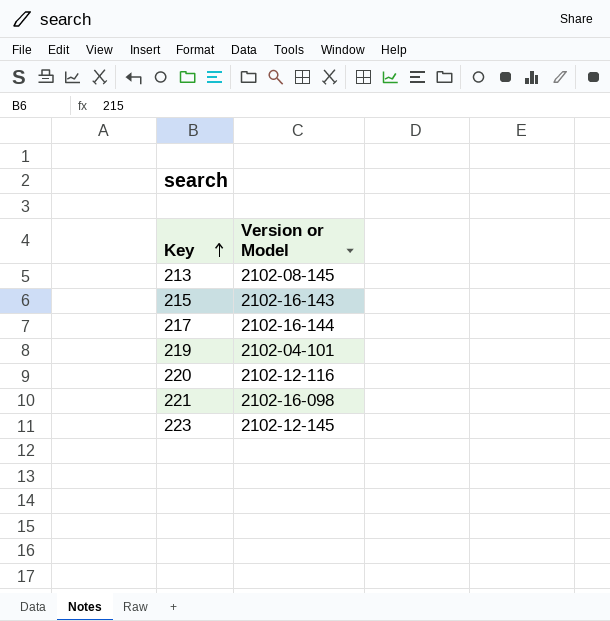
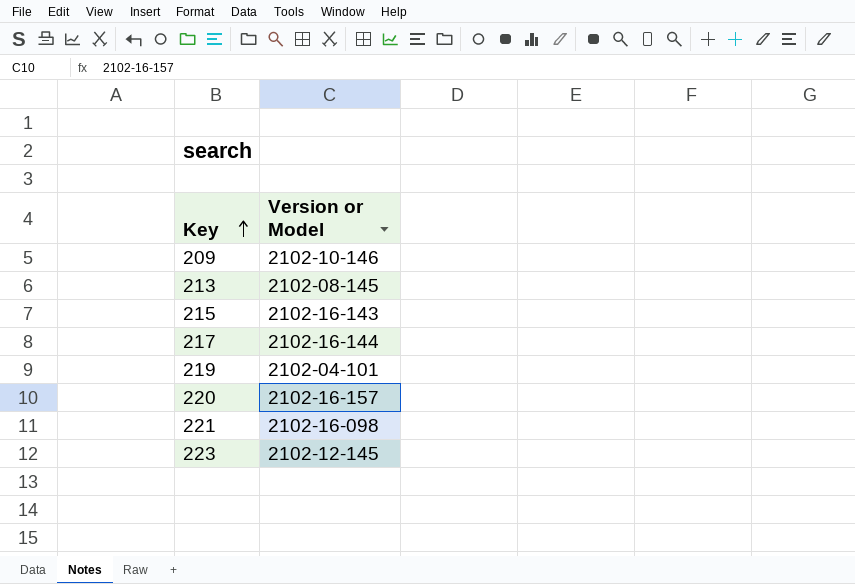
row 209: none -> 2102-10-146
220 | Version or Model: 2102-12-116 -> 2102-16-157

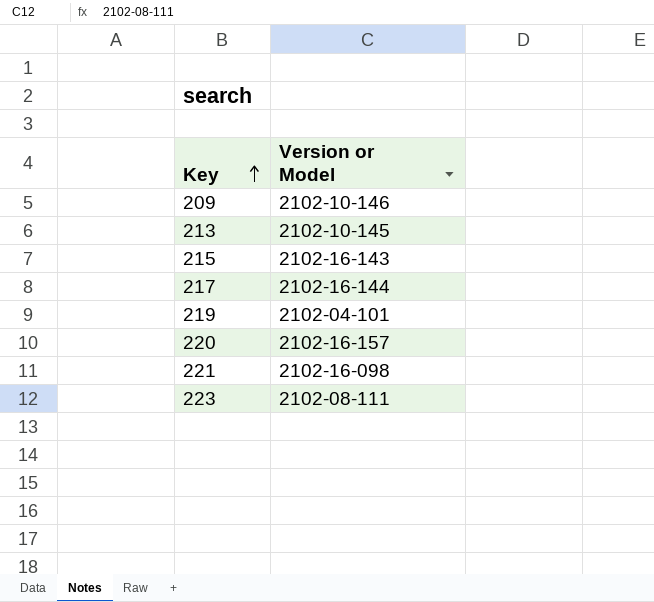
213 | Version or Model: 2102-08-145 -> 2102-10-145
223 | Version or Model: 2102-12-145 -> 2102-08-111

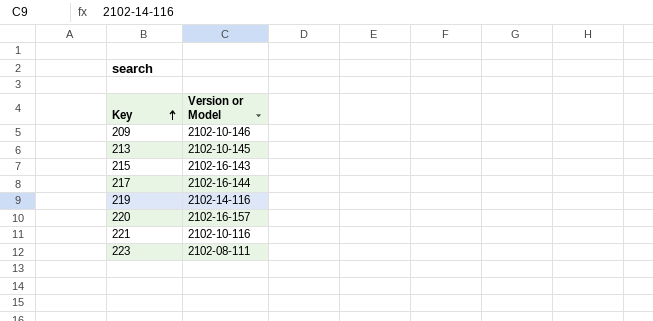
219 | Version or Model: 2102-04-101 -> 2102-14-116
221 | Version or Model: 2102-16-098 -> 2102-10-116

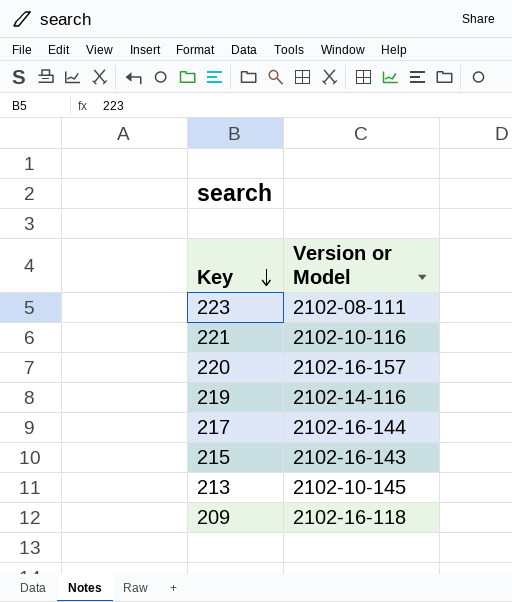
row order: Key ascending -> Key descending
209 | Version or Model: 2102-10-146 -> 2102-16-118

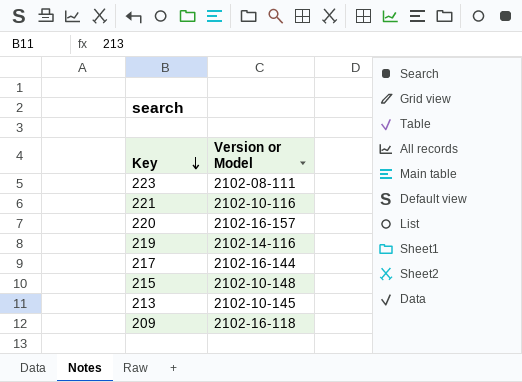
215 | Version or Model: 2102-16-143 -> 2102-10-148

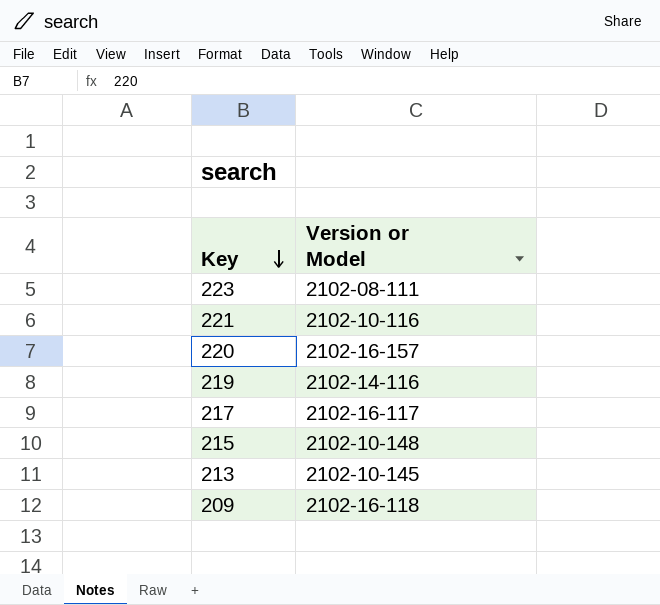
217 | Version or Model: 2102-16-144 -> 2102-16-117

